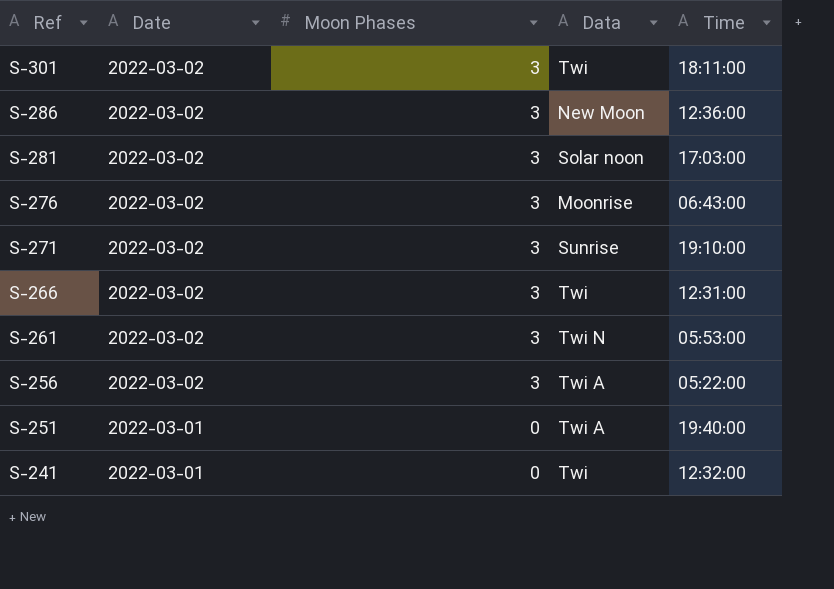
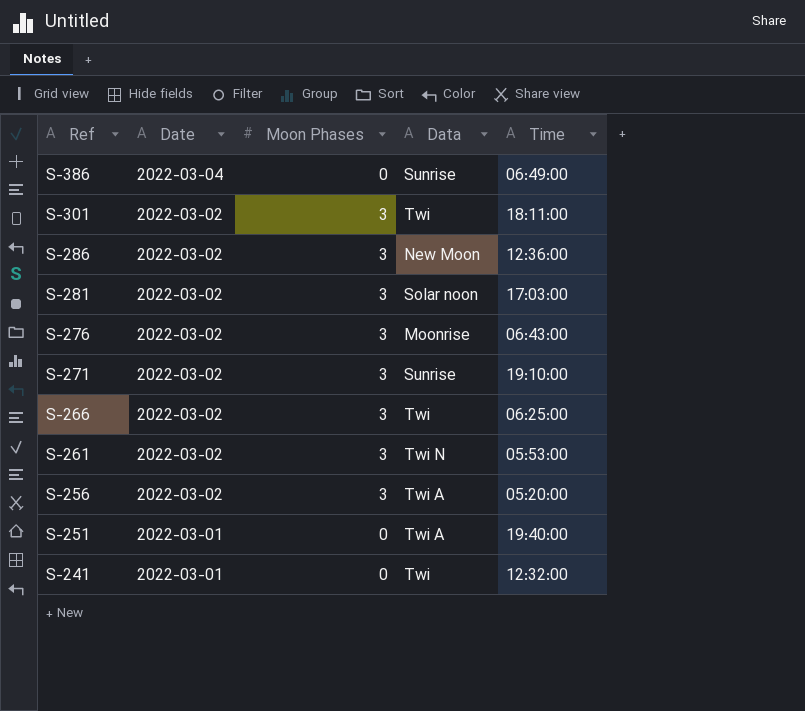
row S-386: none -> 2022-03-04 | 0 | Sunrise | 06:49:00
S-266 | Time: 12:31:00 -> 06:25:00
S-256 | Time: 05:22:00 -> 05:20:00

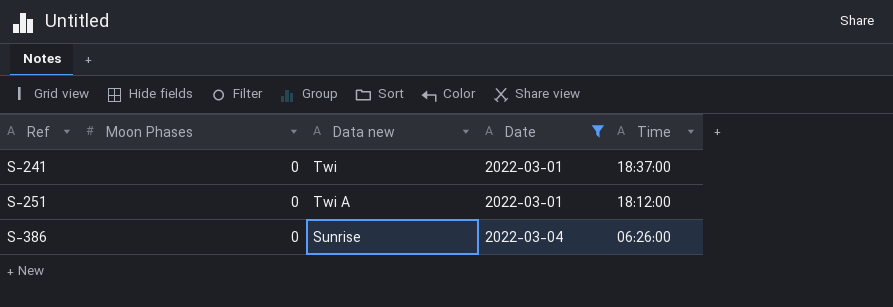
filter: none -> Date != 2022-03-02
row order: Ref descending -> Ref ascending
column name: Data -> Data new
column Date | position: 2 -> 4
S-241 | Time: 12:32:00 -> 18:37:00
S-251 | Time: 19:40:00 -> 18:12:00
S-386 | Time: 06:49:00 -> 06:26:00

